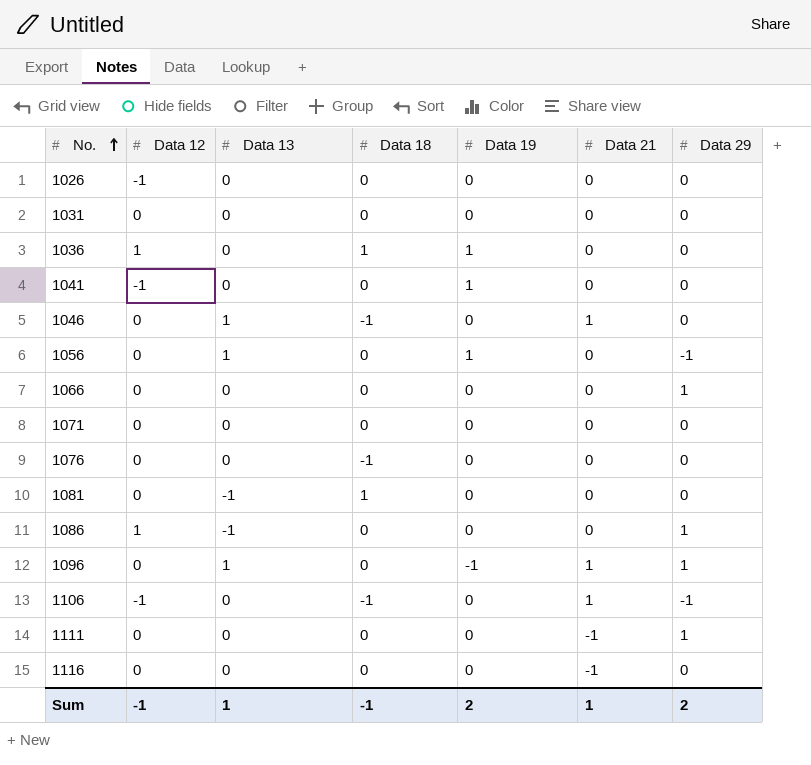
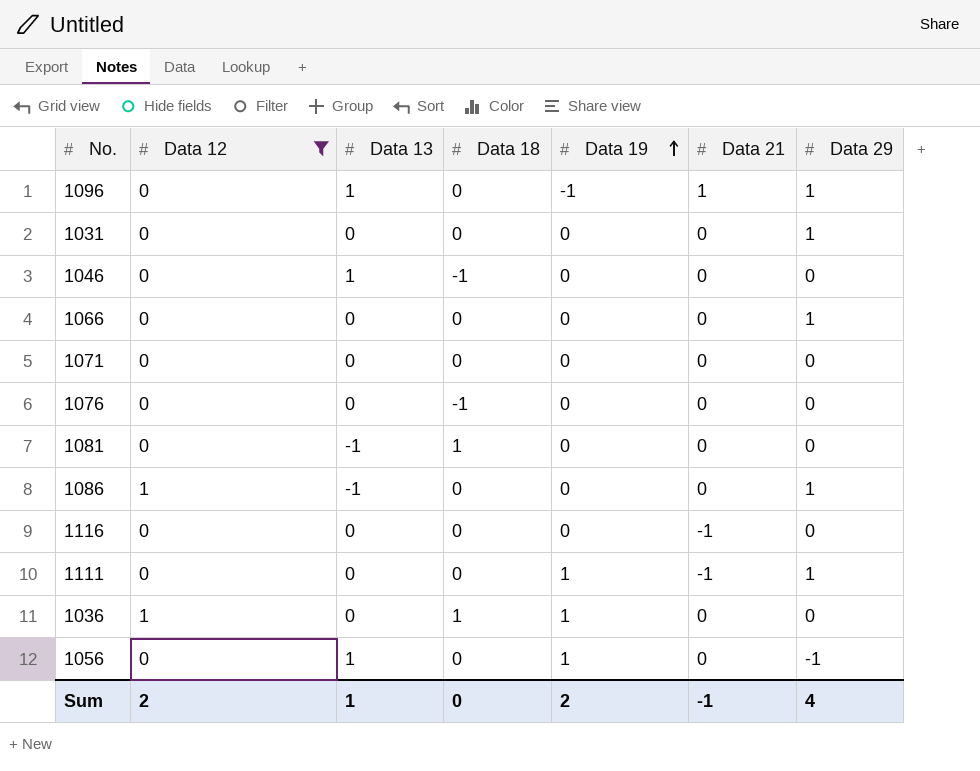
filter: none -> Data 12 != -1
row order: No. ascending -> Data 19 ascending
1031 | Data 29: 0 -> 1
1046 | Data 21: 1 -> 0
1111 | Data 19: 0 -> 1
Sum | Data 12: -1 -> 2
Sum | Data 18: -1 -> 0
Sum | Data 21: 1 -> -1
Sum | Data 29: 2 -> 4

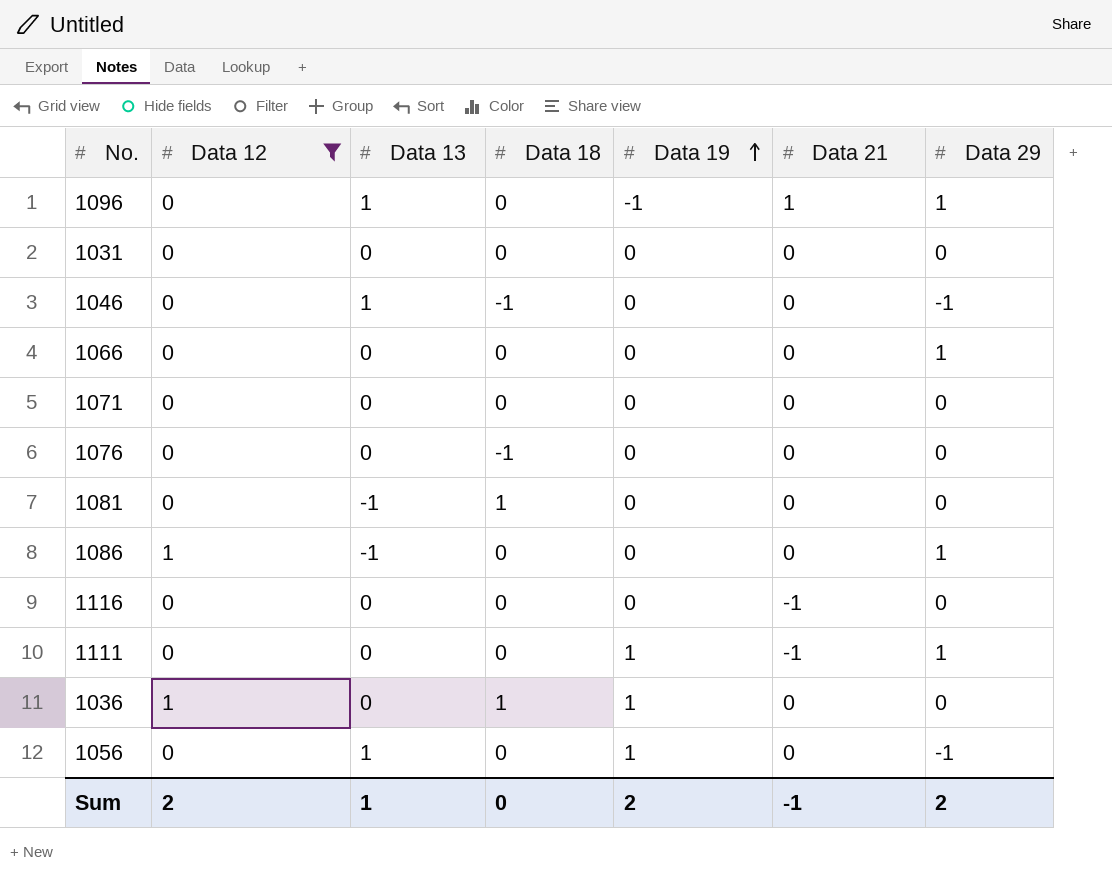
1031 | Data 29: 1 -> 0
1046 | Data 29: 0 -> -1
Sum | Data 29: 4 -> 2

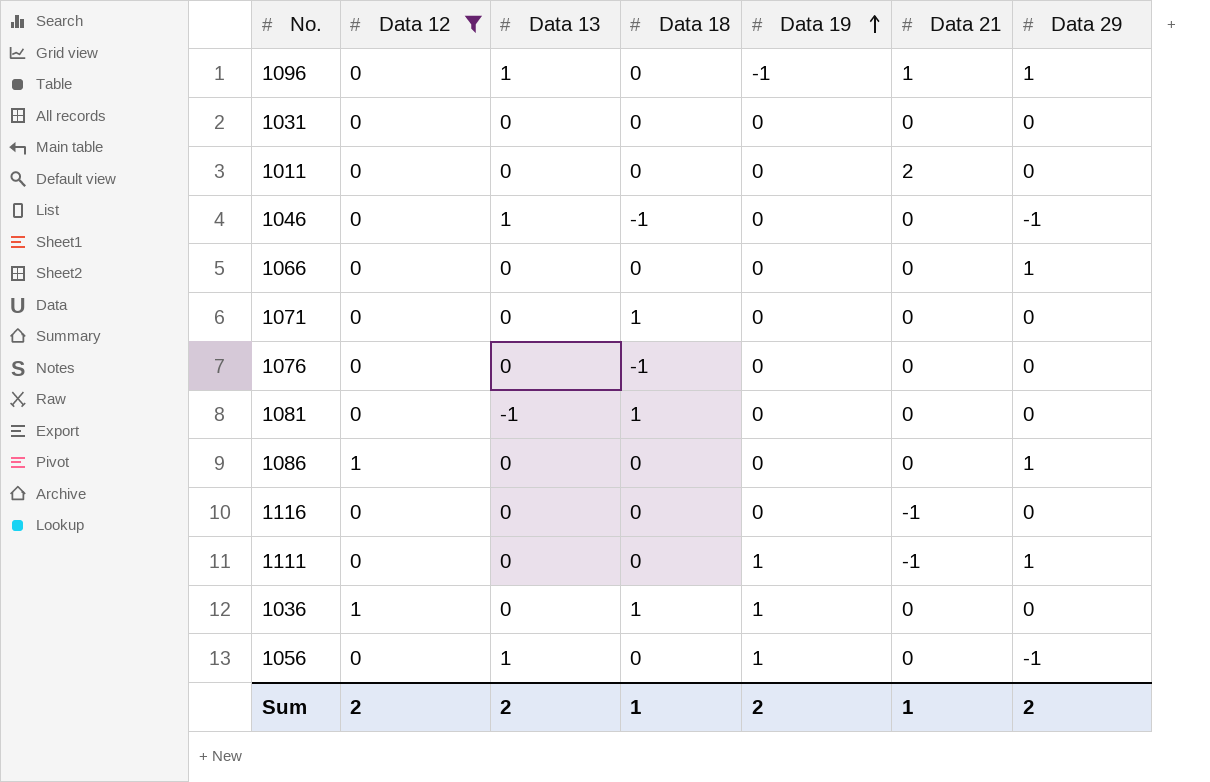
row 1011: none -> 0 | 0 | 0 | 0 | 2 | 0
1071 | Data 18: 0 -> 1
1086 | Data 13: -1 -> 0
Sum | Data 13: 1 -> 2
Sum | Data 18: 0 -> 1
Sum | Data 21: -1 -> 1

